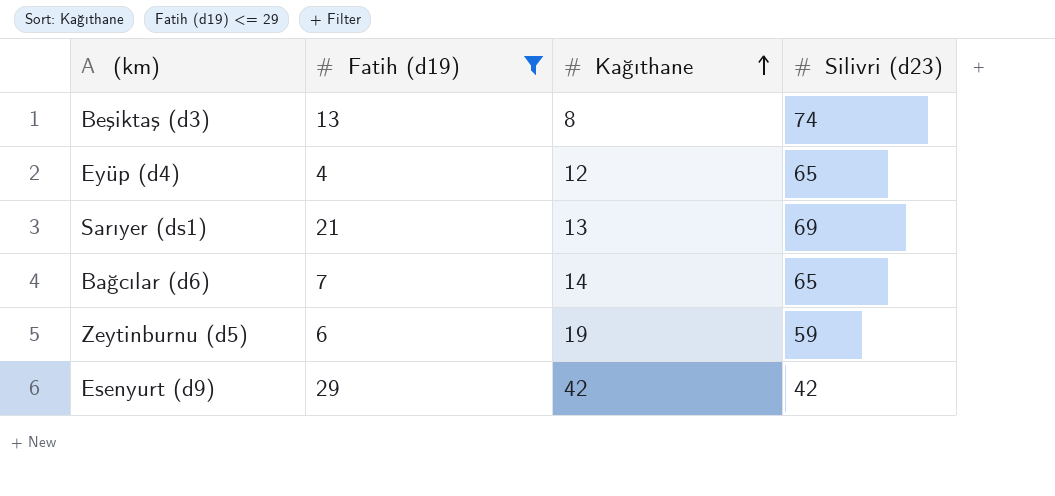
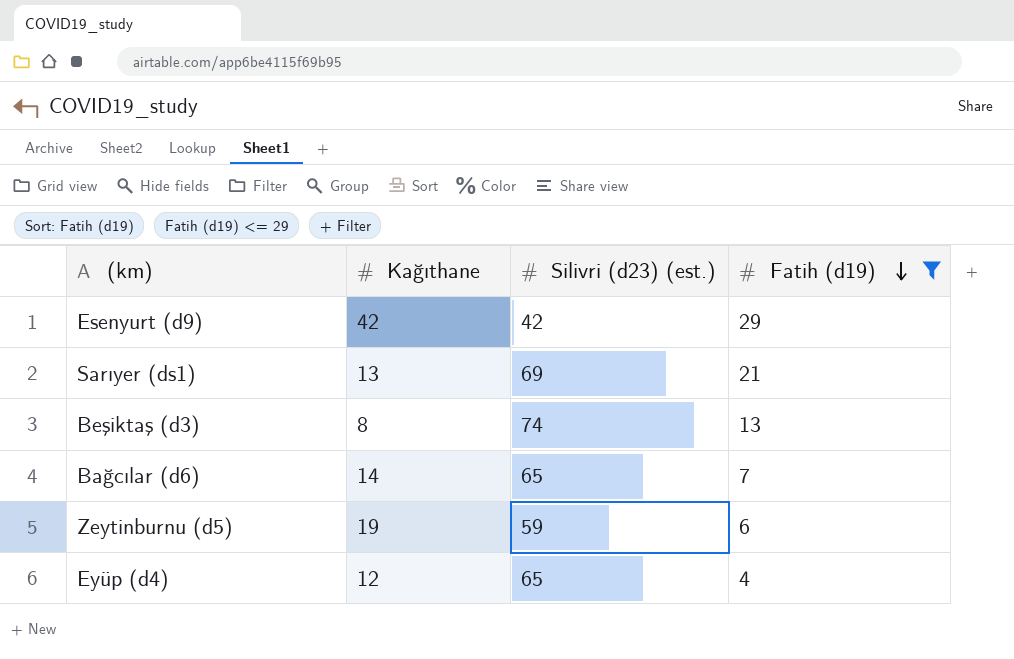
row order: Kağıthane ascending -> Fatih (d19) descending
column name: Silivri (d23) -> Silivri (d23) (est.)
column Fatih (d19) | position: 2 -> 4

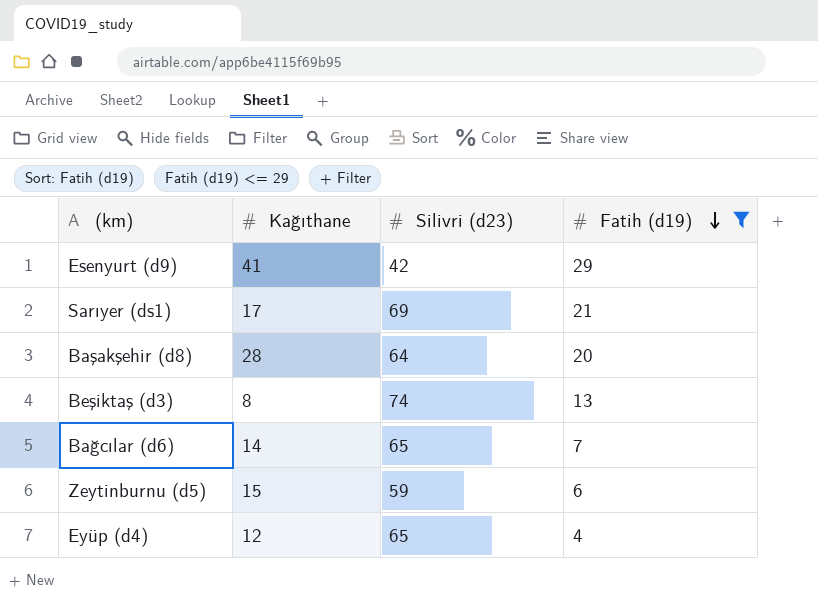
column name: Silivri (d23) (est.) -> Silivri (d23)
Esenyurt (d9) | Kağıthane: 42 -> 41
Sarıyer (ds1) | Kağıthane: 13 -> 17
row Başakşehir (d8): none -> 28 | 64 | 20
Zeytinburnu (d5) | Kağıthane: 19 -> 15

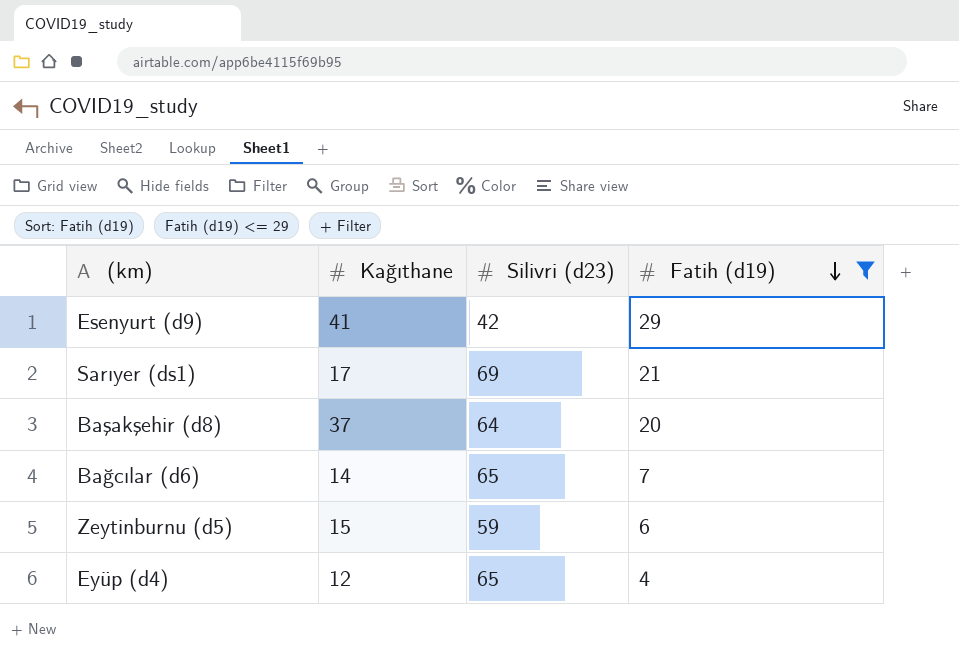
row Beşiktaş (d3): 8 | 74 | 13 -> none
Başakşehir (d8) | Kağıthane: 28 -> 37

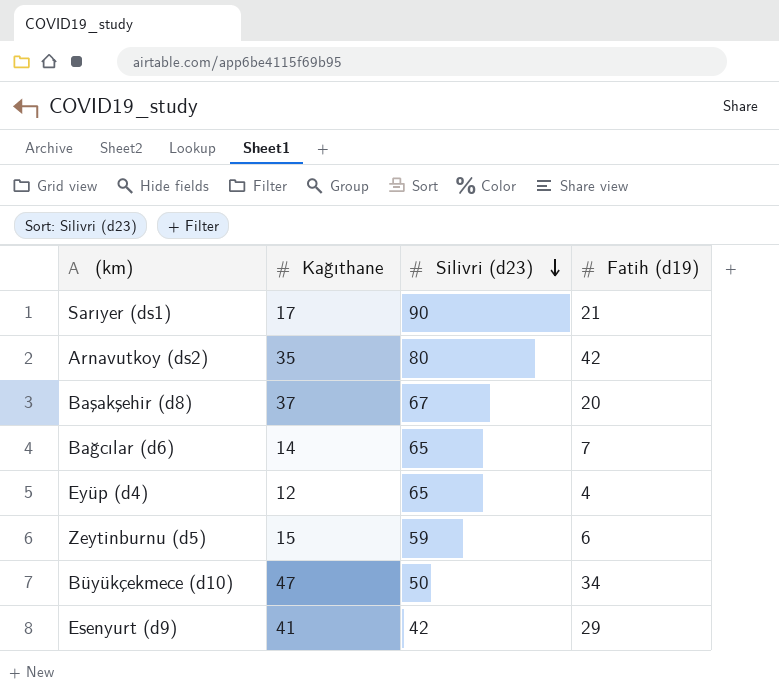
filter: Fatih (d19) <= 29 -> none
row order: Fatih (d19) descending -> Silivri (d23) descending
Sarıyer (ds1) | Silivri (d23): 69 -> 90
Başakşehir (d8) | Silivri (d23): 64 -> 67

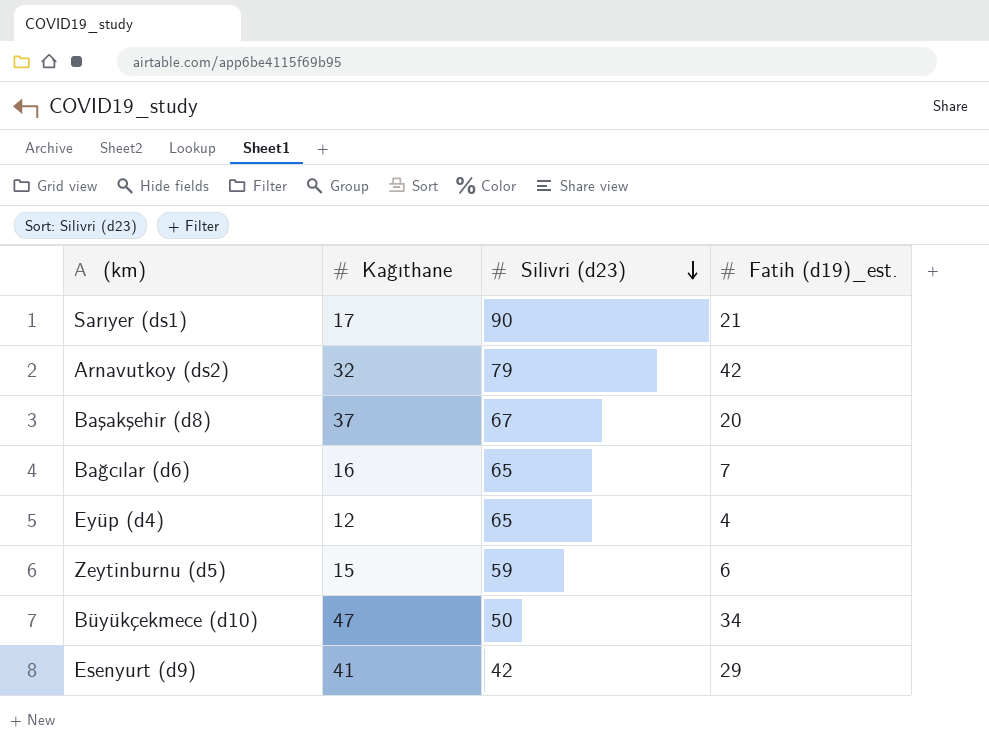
column name: Fatih (d19) -> Fatih (d19)_est.
Arnavutkoy (ds2) | Kağıthane: 35 -> 32
Arnavutkoy (ds2) | Silivri (d23): 80 -> 79
Bağcılar (d6) | Kağıthane: 14 -> 16

